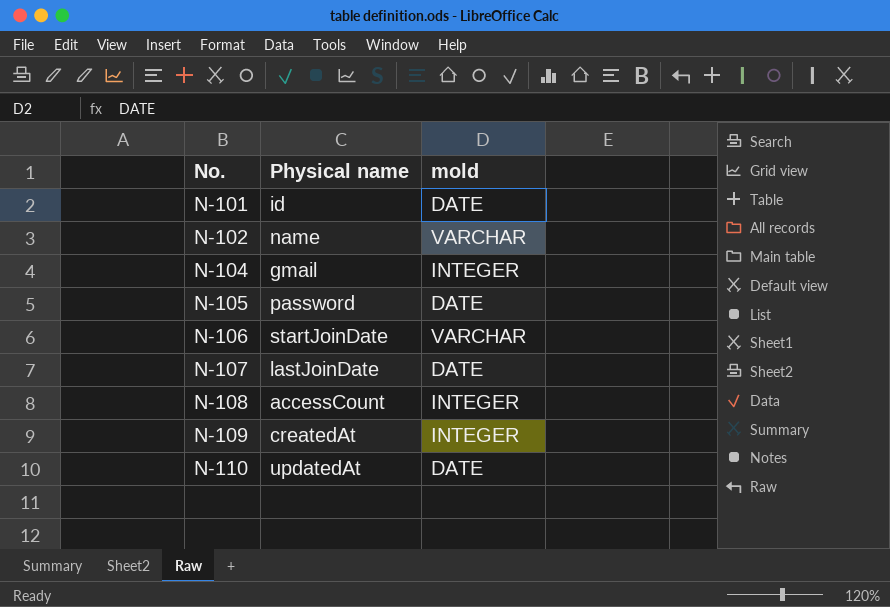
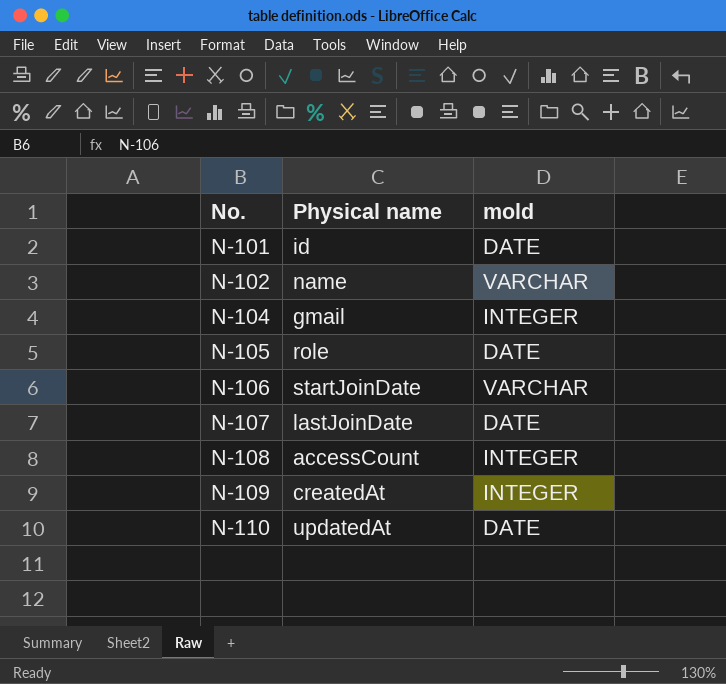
N-105 | Physical name: password -> role

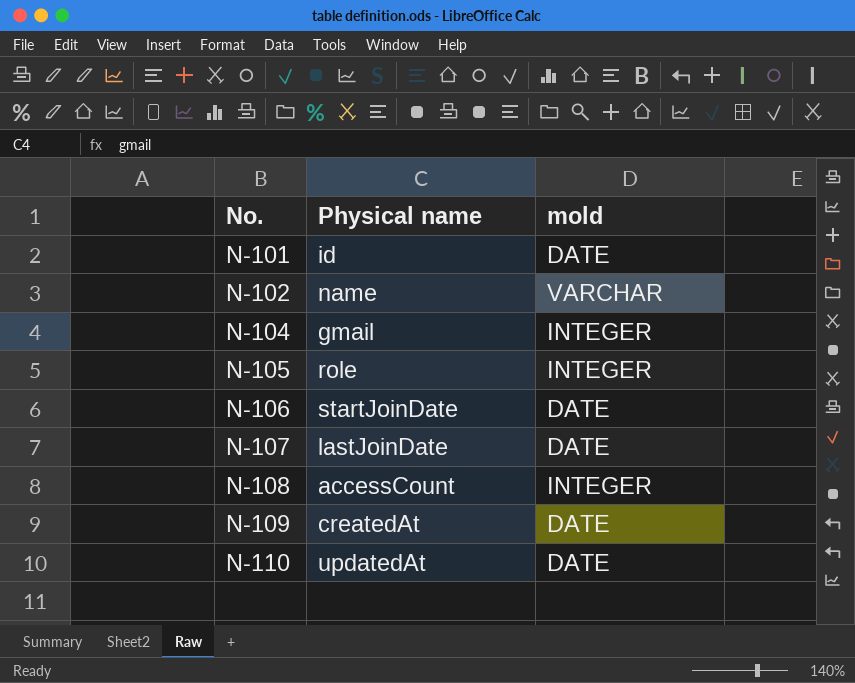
N-105 | mold: DATE -> INTEGER
N-106 | mold: VARCHAR -> DATE
N-109 | mold: INTEGER -> DATE

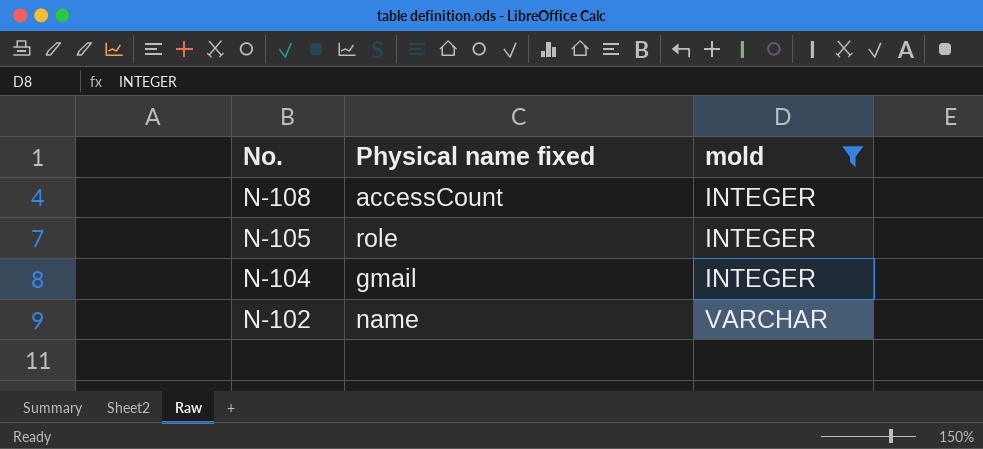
filter: none -> mold != DATE
row order: No. ascending -> No. descending
column name: Physical name -> Physical name fixed

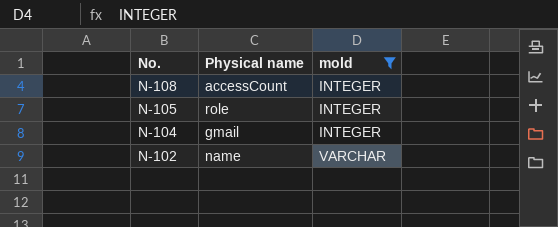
column name: Physical name fixed -> Physical name

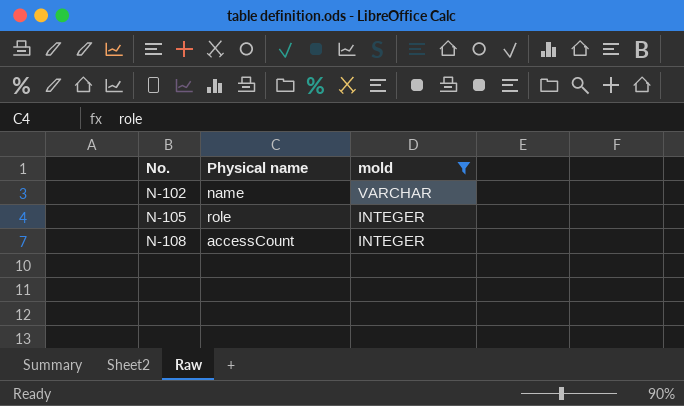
row order: No. descending -> No. ascending
row N-104: gmail | INTEGER -> none

